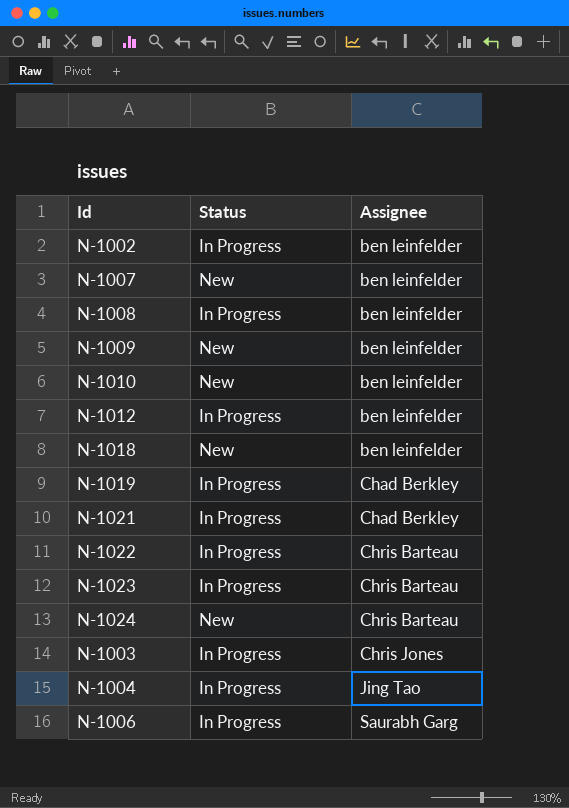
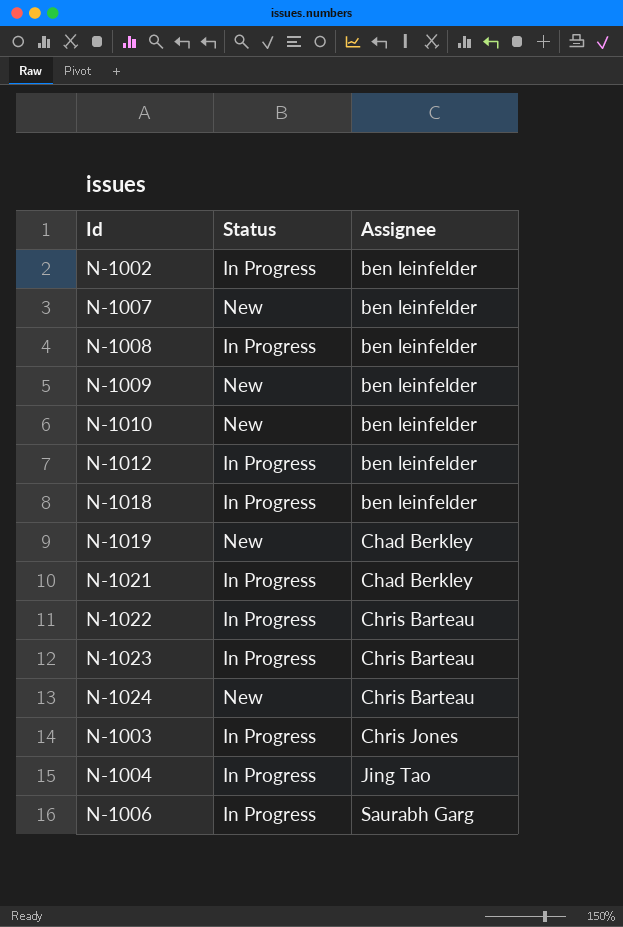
N-1018 | Status: New -> In Progress
N-1019 | Status: In Progress -> New

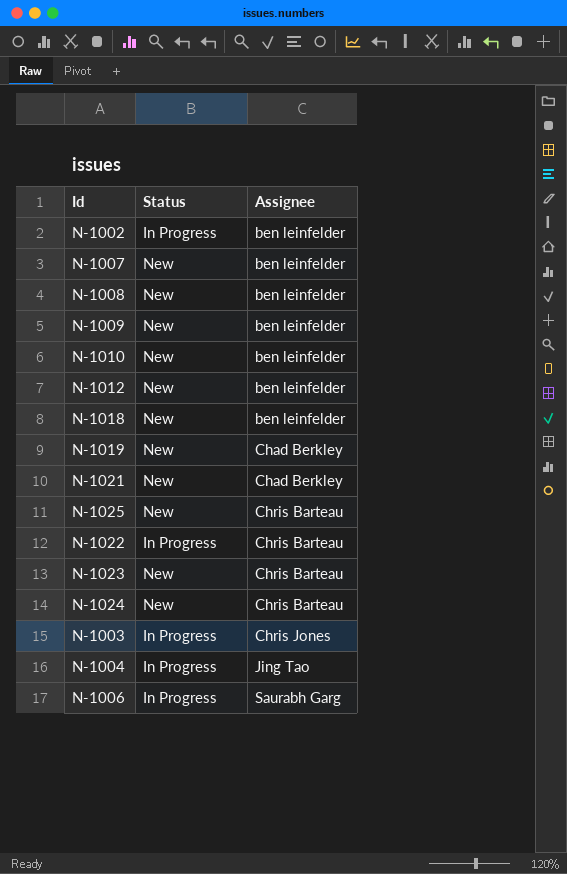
N-1008 | Status: In Progress -> New
N-1012 | Status: In Progress -> New
N-1018 | Status: In Progress -> New
N-1021 | Status: In Progress -> New
row N-1025: none -> New | Chris Barteau
N-1023 | Status: In Progress -> New

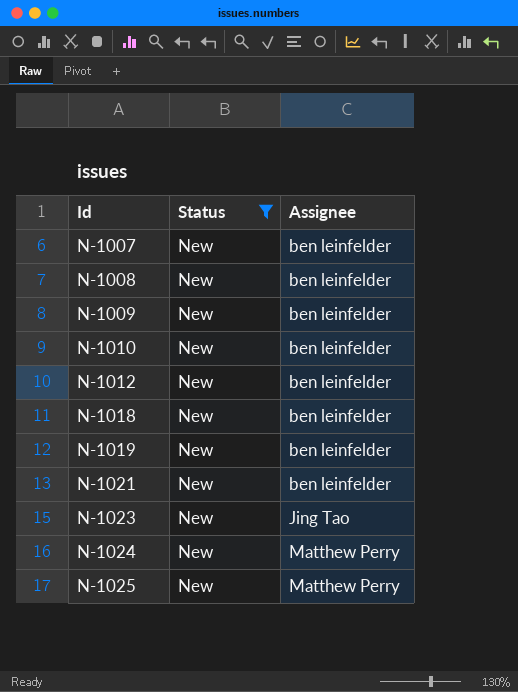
filter: none -> Status = New
row order: Assignee ascending -> Id ascending
N-1019 | Assignee: Chad Berkley -> ben leinfelder
N-1021 | Assignee: Chad Berkley -> ben leinfelder
N-1023 | Assignee: Chris Barteau -> Jing Tao
N-1024 | Assignee: Chris Barteau -> Matthew Perry
N-1025 | Assignee: Chris Barteau -> Matthew Perry

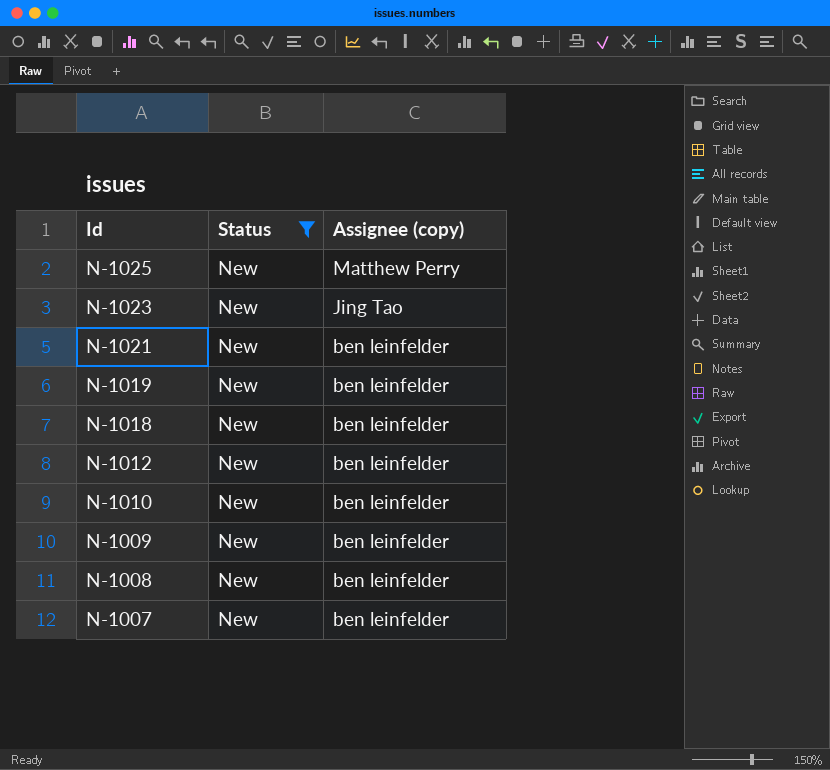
row order: Id ascending -> Id descending
column name: Assignee -> Assignee (copy)
row N-1024: New | Matthew Perry -> none

